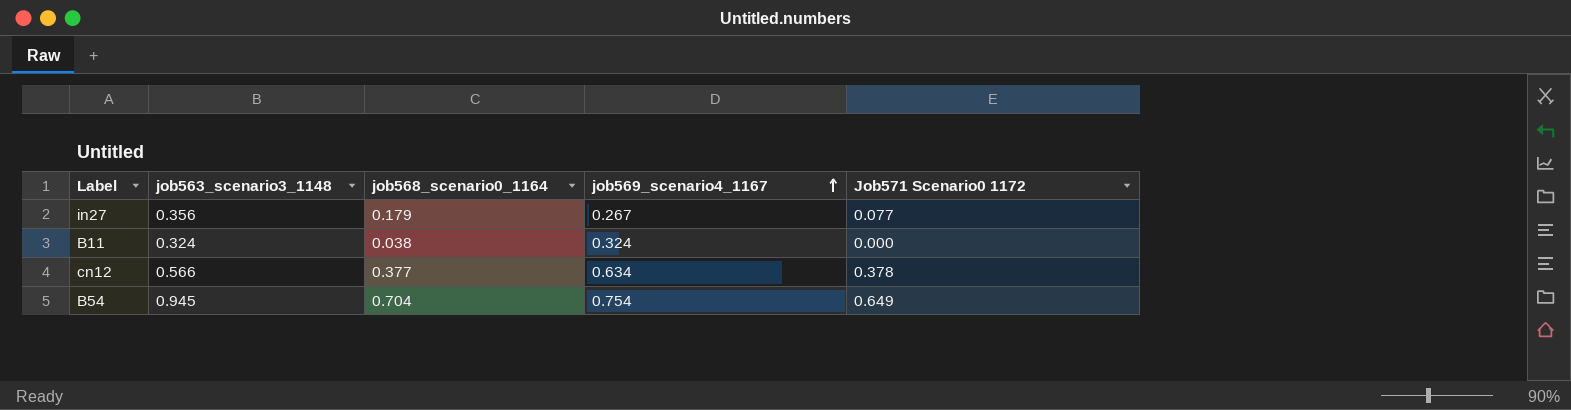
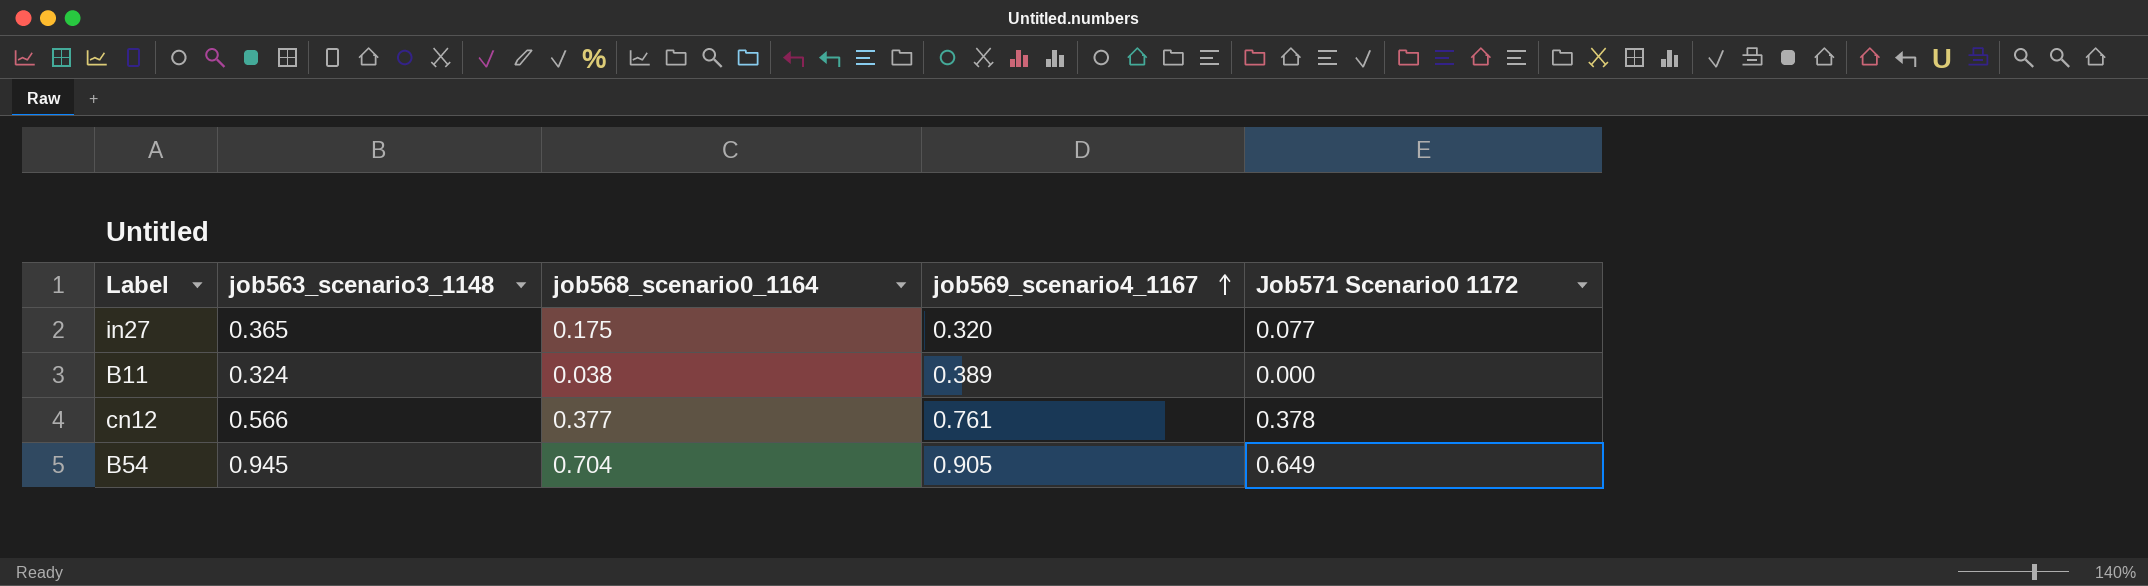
in27 | job563_scenario3_1148: 0.356 -> 0.365
in27 | job568_scenario0_1164: 0.179 -> 0.175
in27 | job569_scenario4_1167: 0.267 -> 0.320
B11 | job569_scenario4_1167: 0.324 -> 0.389
cn12 | job569_scenario4_1167: 0.634 -> 0.761
B54 | job569_scenario4_1167: 0.754 -> 0.905

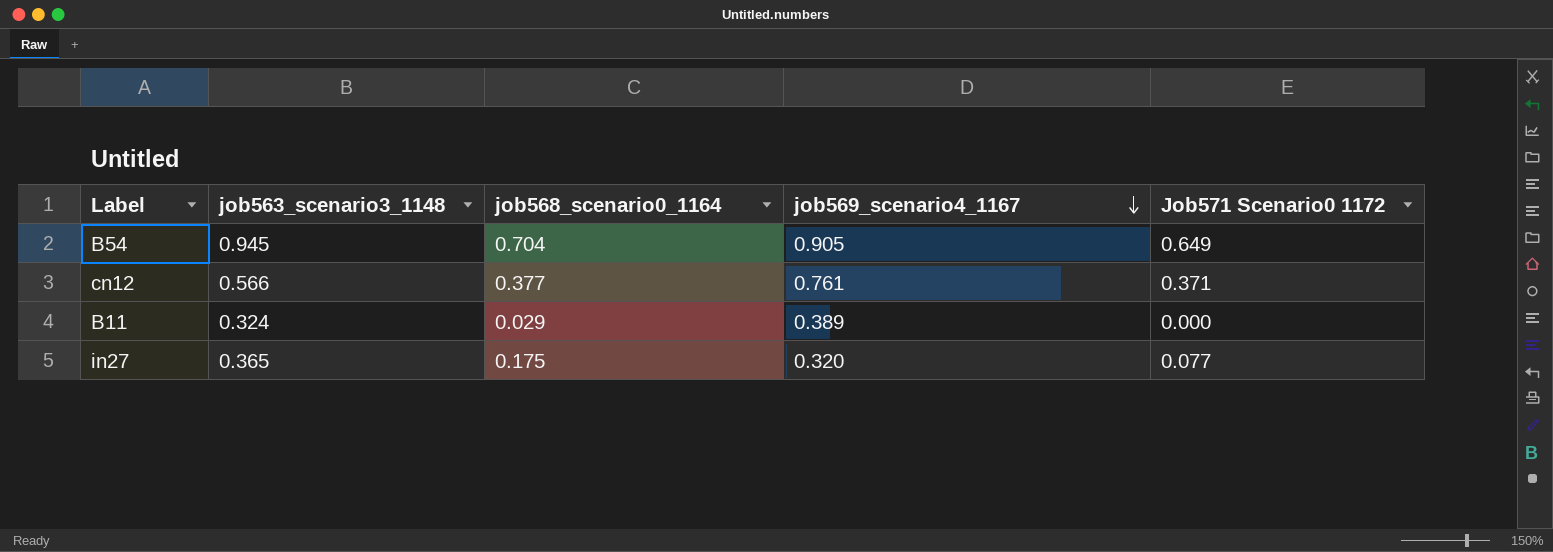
row order: job569_scenario4_1167 ascending -> job569_scenario4_1167 descending
cn12 | Job571 Scenario0 1172: 0.378 -> 0.371
B11 | job568_scenario0_1164: 0.038 -> 0.029

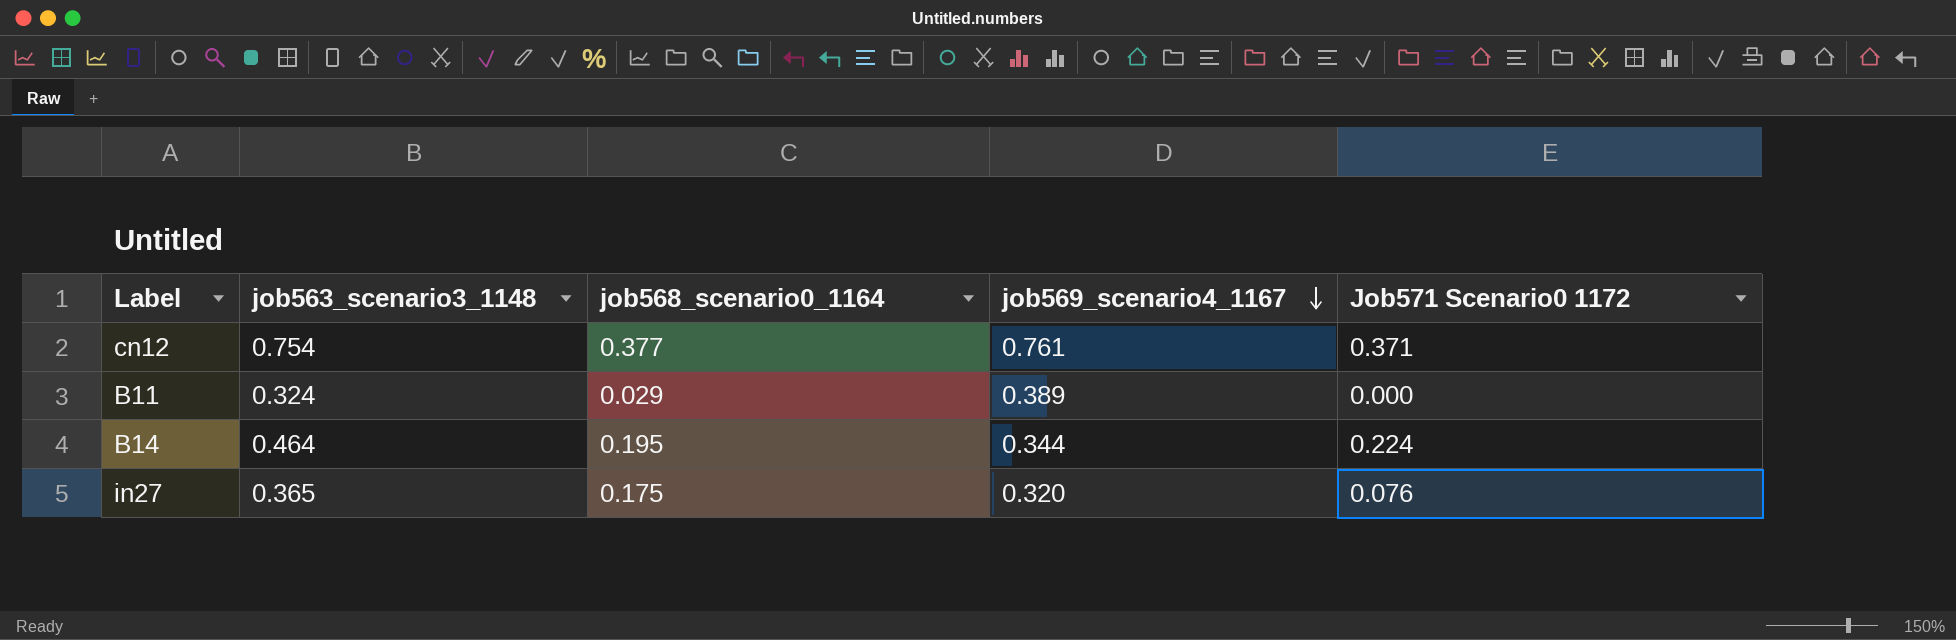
row B54: 0.945 | 0.704 | 0.905 | 0.649 -> none
cn12 | job563_scenario3_1148: 0.566 -> 0.754
row B14: none -> 0.464 | 0.195 | 0.344 | 0.224
in27 | Job571 Scenario0 1172: 0.077 -> 0.076

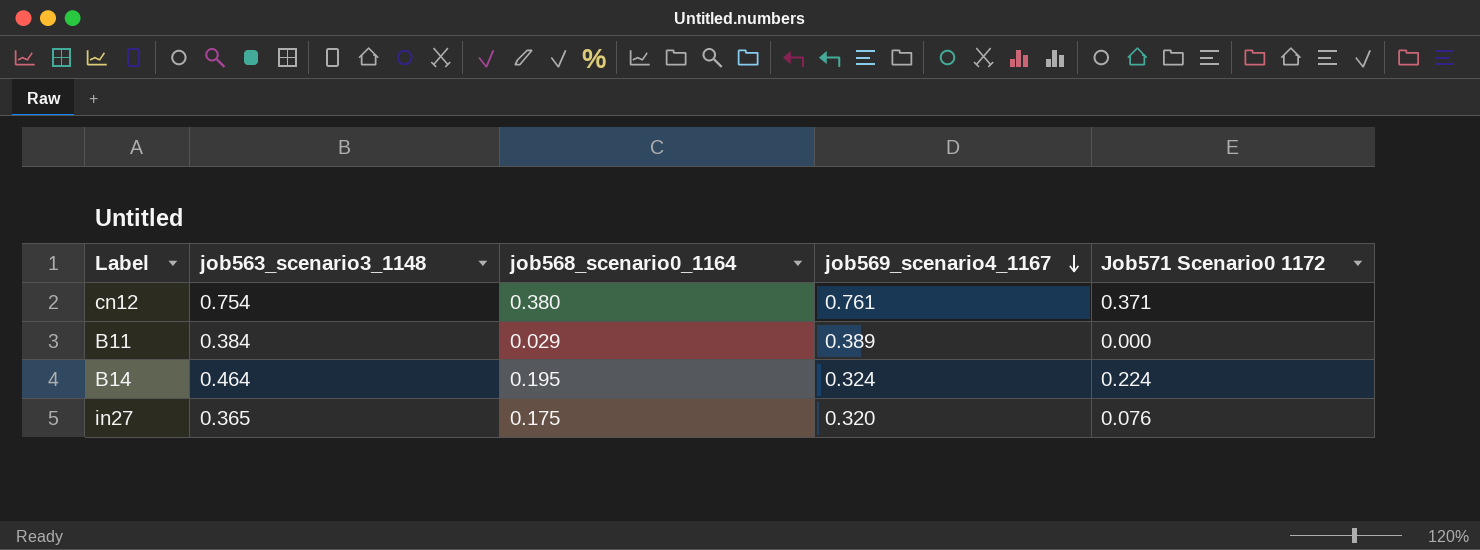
cn12 | job568_scenario0_1164: 0.377 -> 0.380
B11 | job563_scenario3_1148: 0.324 -> 0.384
B14 | job569_scenario4_1167: 0.344 -> 0.324

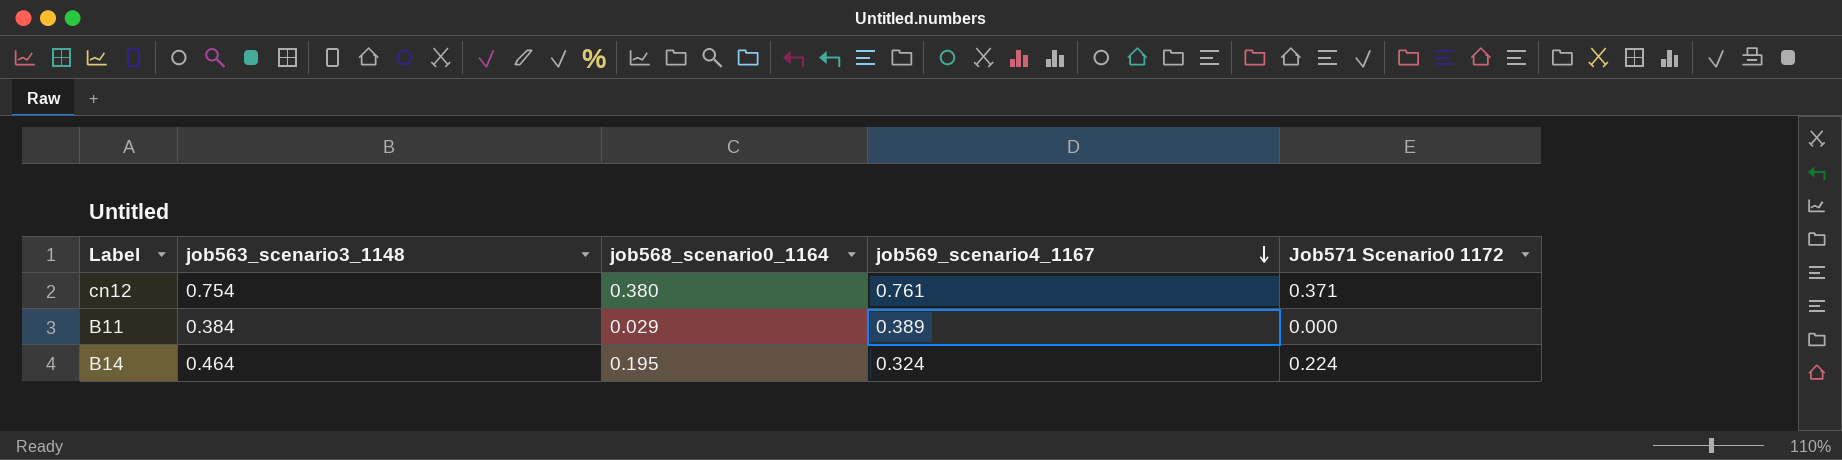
row in27: 0.365 | 0.175 | 0.320 | 0.076 -> none

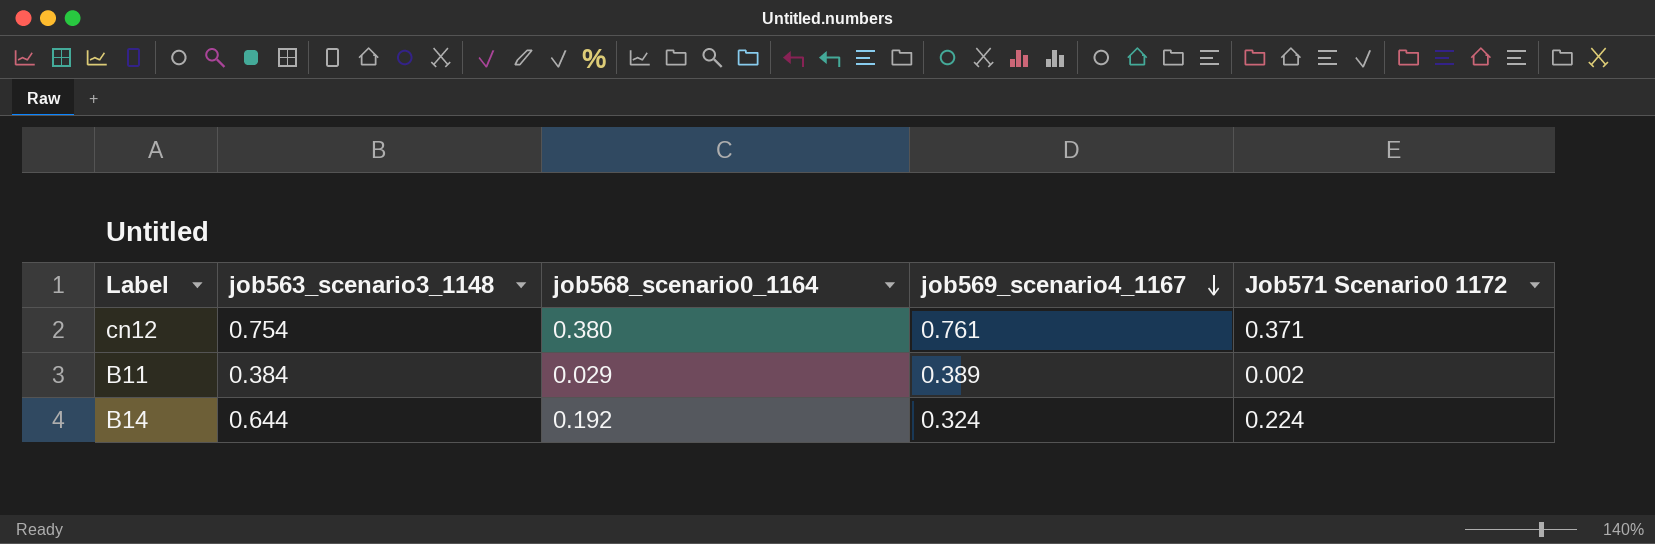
B11 | Job571 Scenario0 1172: 0.000 -> 0.002
B14 | job563_scenario3_1148: 0.464 -> 0.644
B14 | job568_scenario0_1164: 0.195 -> 0.192

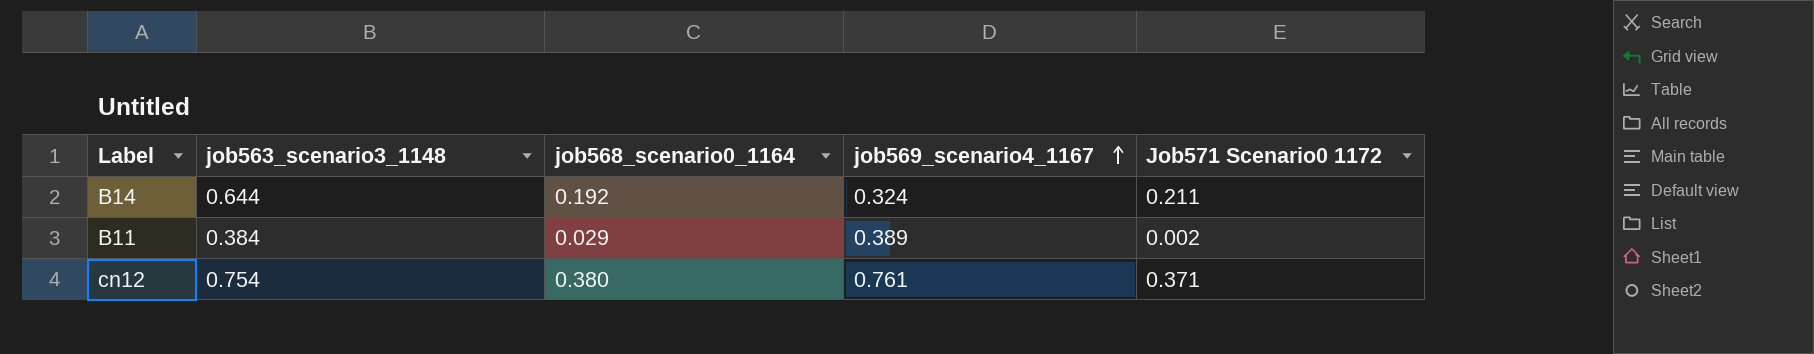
row order: job569_scenario4_1167 descending -> job569_scenario4_1167 ascending
B14 | Job571 Scenario0 1172: 0.224 -> 0.211

